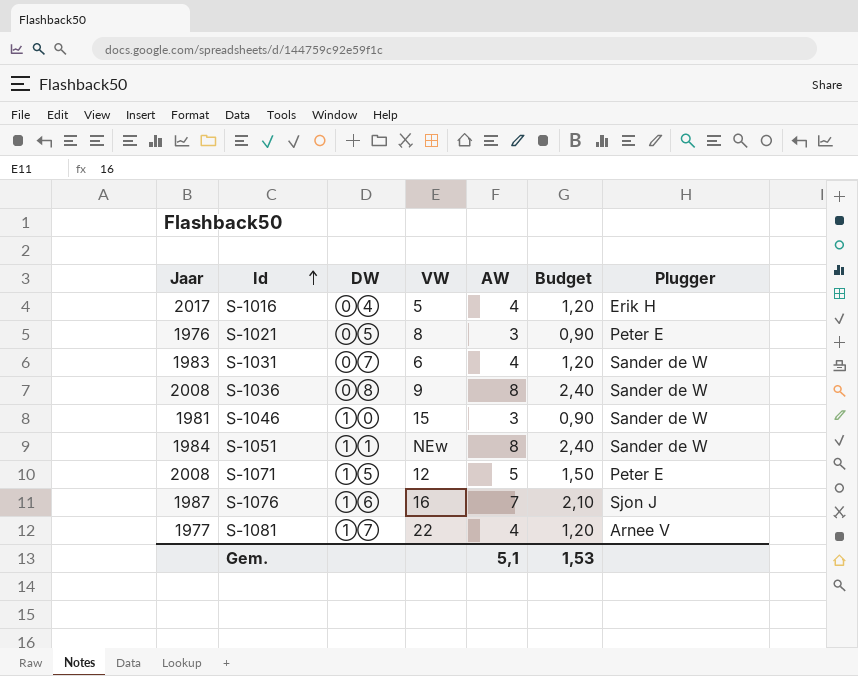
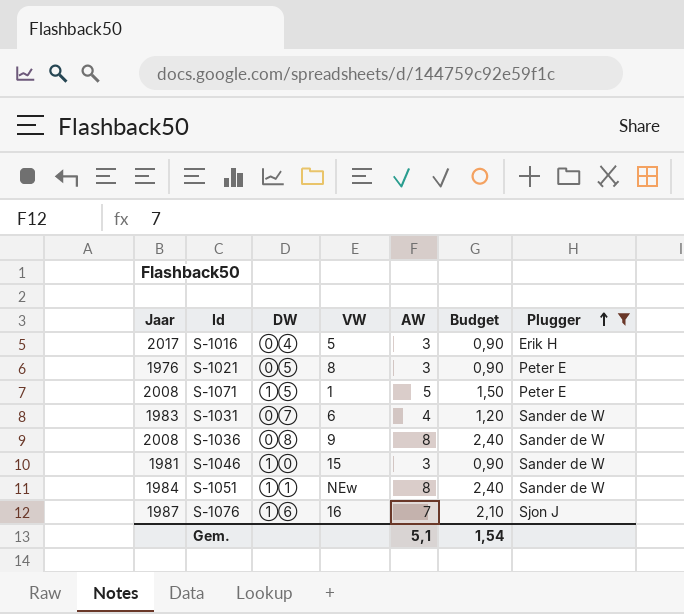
filter: none -> Plugger != Arnee V
row order: Id ascending -> Plugger ascending
S-1016 | AW: 4 -> 3
S-1016 | Budget: 1,20 -> 0,90
S-1071 | VW: 12 -> 1
Gem. | Budget: 1,53 -> 1,54

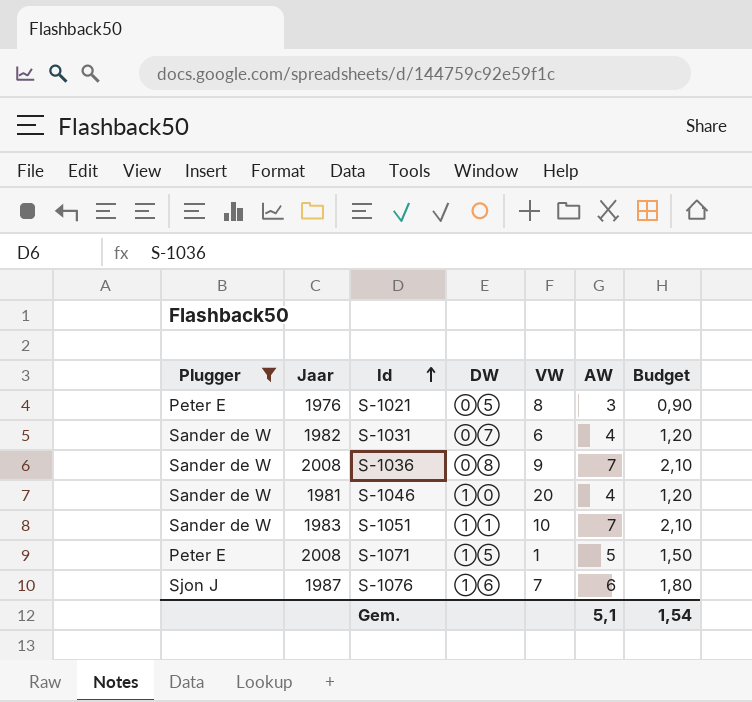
row order: Plugger ascending -> Id ascending
column Plugger | position: 7 -> 1
row S-1016: 2017 | ⓪④ | 5 | 3 | 0,90 | Erik H -> none
S-1031 | Jaar: 1983 -> 1982
S-1036 | AW: 8 -> 7
S-1036 | Budget: 2,40 -> 2,10
S-1046 | VW: 15 -> 20
S-1046 | AW: 3 -> 4
S-1046 | Budget: 0,90 -> 1,20
S-1051 | Jaar: 1984 -> 1983
S-1051 | VW: NEw -> 10
S-1051 | AW: 8 -> 7
S-1051 | Budget: 2,40 -> 2,10
S-1076 | VW: 16 -> 7
S-1076 | AW: 7 -> 6
S-1076 | Budget: 2,10 -> 1,80

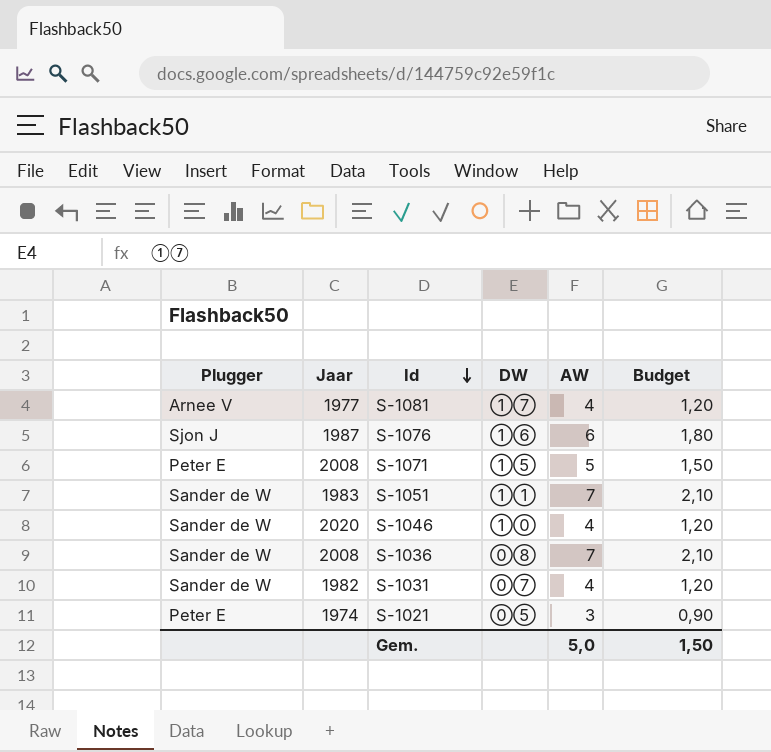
filter: Plugger != Arnee V -> none
row order: Id ascending -> Id descending
column VW | position: 5 -> none
S-1046 | Jaar: 1981 -> 2020
S-1021 | Jaar: 1976 -> 1974
Gem. | AW: 5,1 -> 5,0
Gem. | Budget: 1,54 -> 1,50

